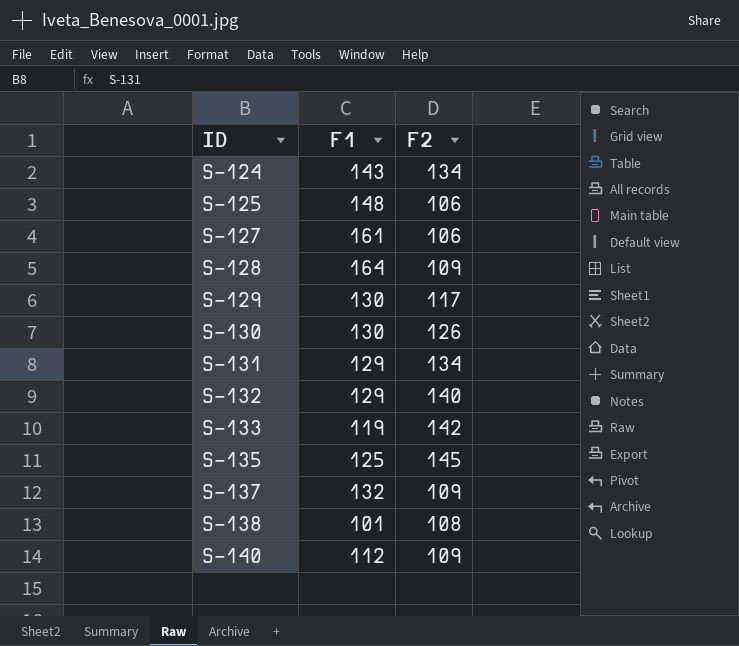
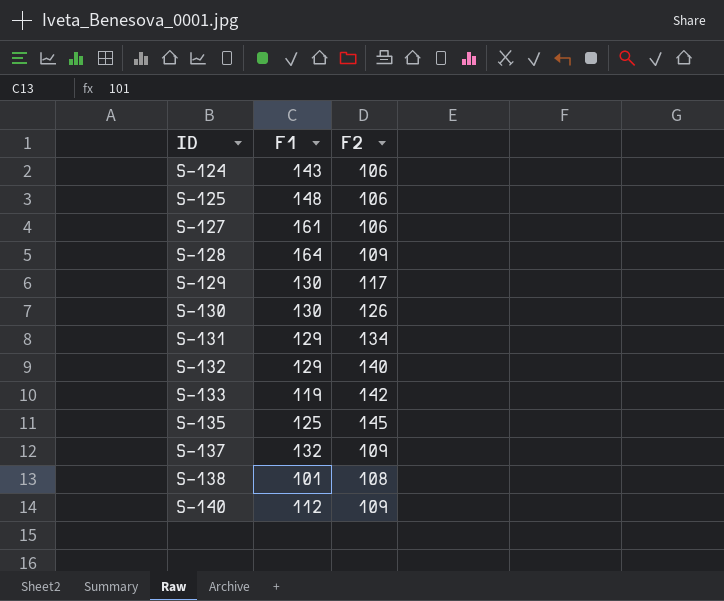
S-124 | F2: 134 -> 106

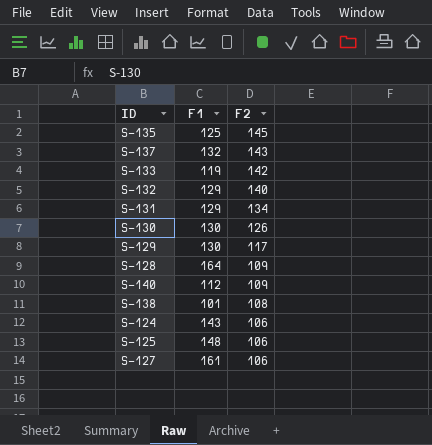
row order: ID ascending -> F2 descending
S-137 | F2: 109 -> 143

